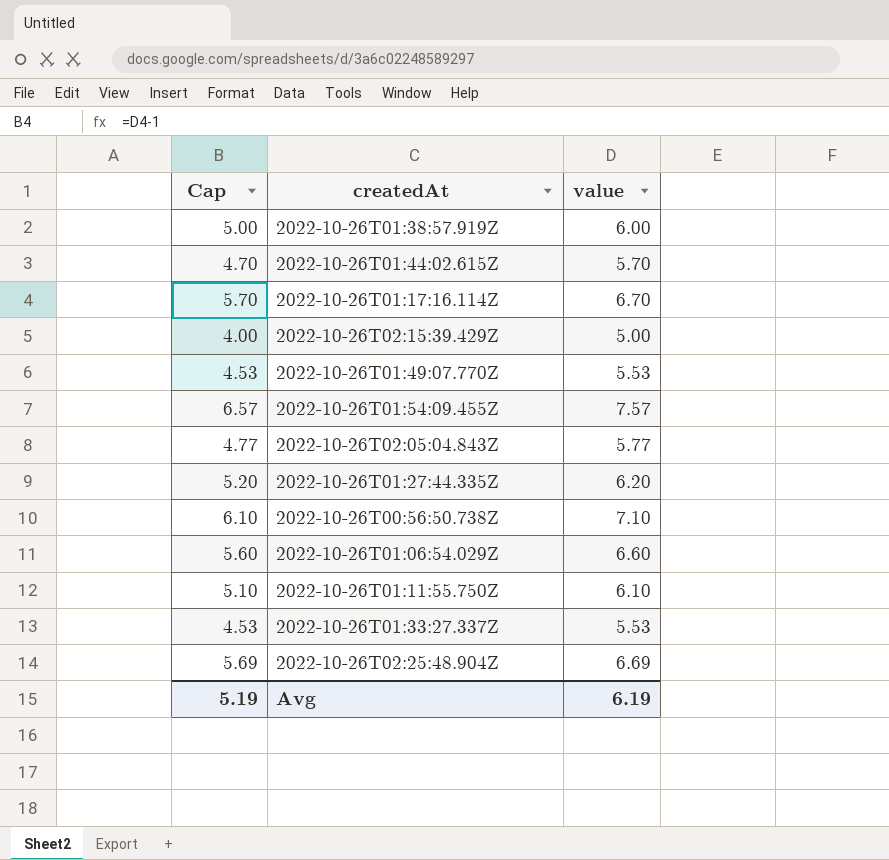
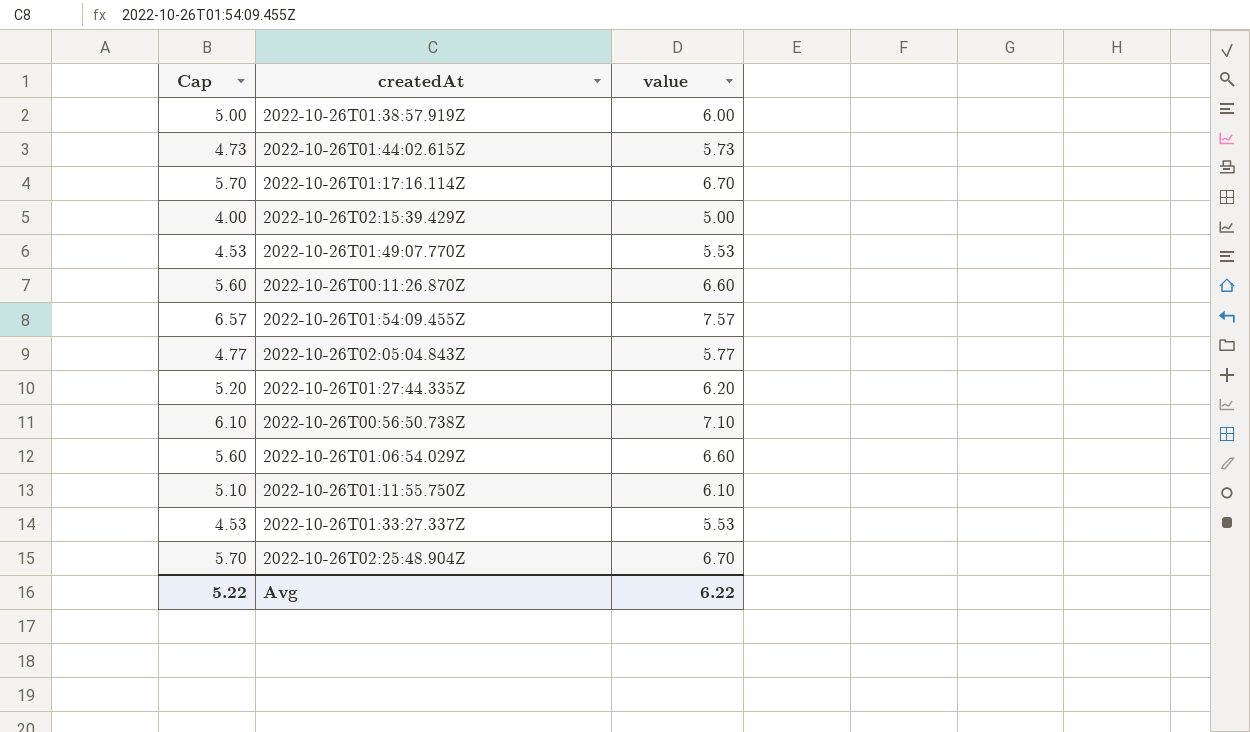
2022-10-26T01:44:02.615Z | Cap: 4.70 -> 4.73
2022-10-26T01:44:02.615Z | value: 5.70 -> 5.73
row 2022-10-26T00:11:26.870Z: none -> 5.60 | 6.60
2022-10-26T02:25:48.904Z | Cap: 5.69 -> 5.70
2022-10-26T02:25:48.904Z | value: 6.69 -> 6.70
Avg | Cap: 5.19 -> 5.22
Avg | value: 6.19 -> 6.22

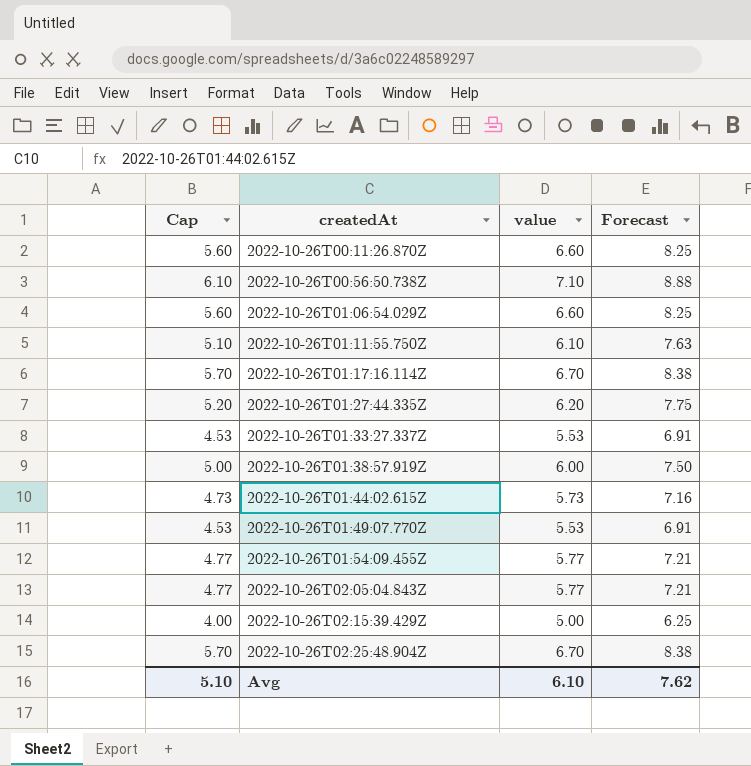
row order: none -> createdAt ascending
column Forecast | formula: none -> [value] * 1.25
2022-10-26T01:54:09.455Z | Cap: 6.57 -> 4.77
2022-10-26T01:54:09.455Z | value: 7.57 -> 5.77
Avg | Cap: 5.22 -> 5.10
Avg | value: 6.22 -> 6.10

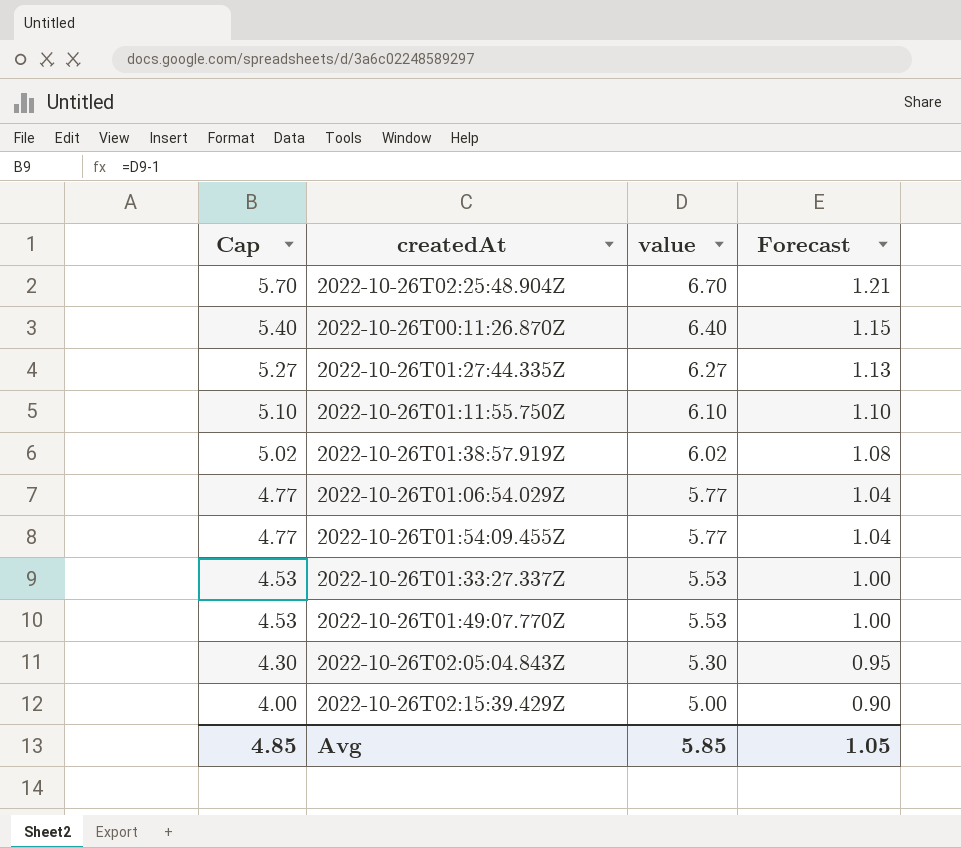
row order: createdAt ascending -> Cap descending
column Forecast | formula: [value] * 1.25 -> [value] * 0.18
row 2022-10-26T00:56:50.738Z: 6.10 | 7.10 | 8.88 -> none
row 2022-10-26T01:17:16.114Z: 5.70 | 6.70 | 8.38 -> none
row 2022-10-26T01:44:02.615Z: 4.73 | 5.73 | 7.16 -> none
2022-10-26T00:11:26.870Z | Cap: 5.60 -> 5.40
2022-10-26T00:11:26.870Z | value: 6.60 -> 6.40
2022-10-26T01:27:44.335Z | Cap: 5.20 -> 5.27
2022-10-26T01:27:44.335Z | value: 6.20 -> 6.27
2022-10-26T01:38:57.919Z | Cap: 5.00 -> 5.02
2022-10-26T01:38:57.919Z | value: 6.00 -> 6.02
2022-10-26T01:06:54.029Z | Cap: 5.60 -> 4.77
2022-10-26T01:06:54.029Z | value: 6.60 -> 5.77
2022-10-26T02:05:04.843Z | Cap: 4.77 -> 4.30
2022-10-26T02:05:04.843Z | value: 5.77 -> 5.30
Avg | Cap: 5.10 -> 4.85
Avg | value: 6.10 -> 5.85
Avg | Forecast: 7.62 -> 1.05

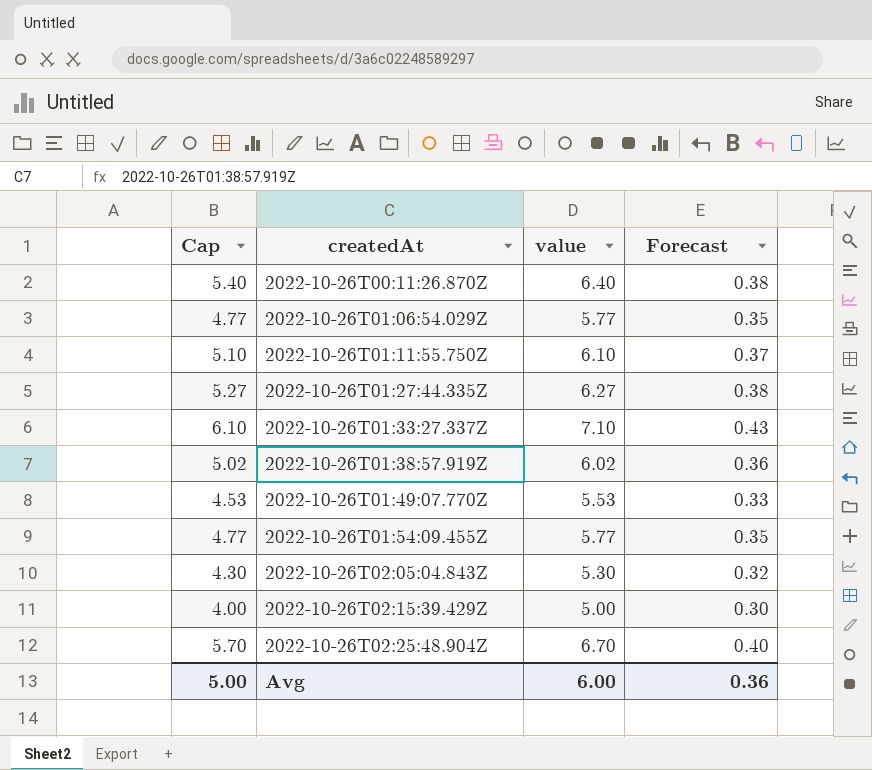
row order: Cap descending -> createdAt ascending
column Forecast | formula: [value] * 0.18 -> [value] * 0.06
2022-10-26T01:33:27.337Z | Cap: 4.53 -> 6.10
2022-10-26T01:33:27.337Z | value: 5.53 -> 7.10
Avg | Cap: 4.85 -> 5.00
Avg | value: 5.85 -> 6.00
Avg | Forecast: 1.05 -> 0.36

